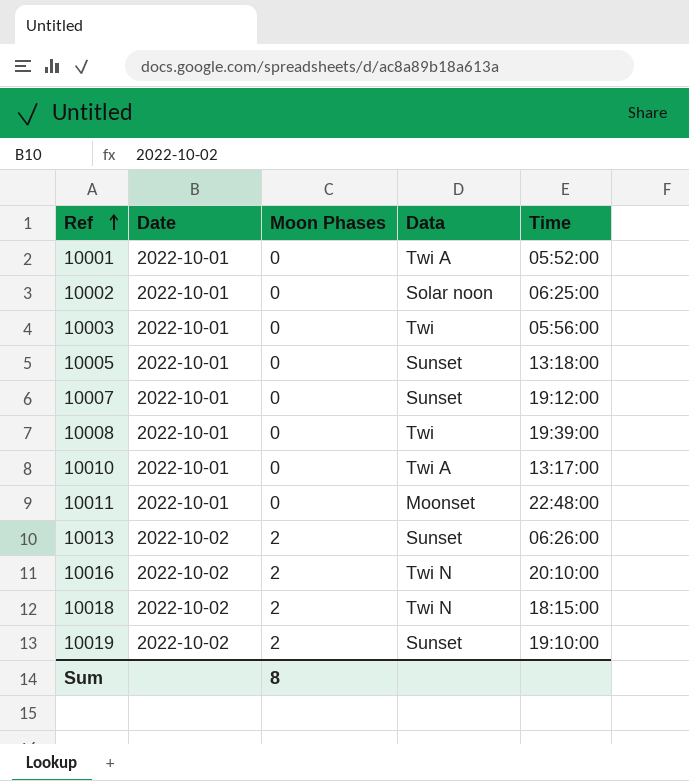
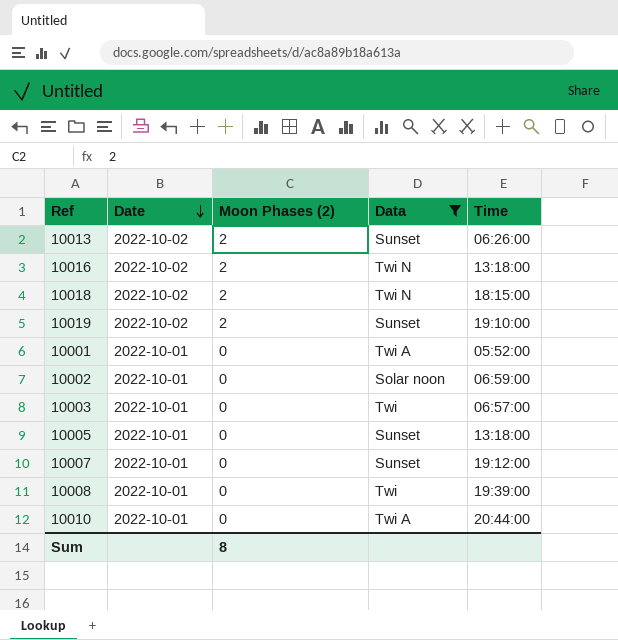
filter: none -> Data != Moonset
row order: Ref ascending -> Date descending
column name: Moon Phases -> Moon Phases (2)
10016 | Time: 20:10:00 -> 13:18:00
10002 | Time: 06:25:00 -> 06:59:00
10003 | Time: 05:56:00 -> 06:57:00
10010 | Time: 13:17:00 -> 20:44:00

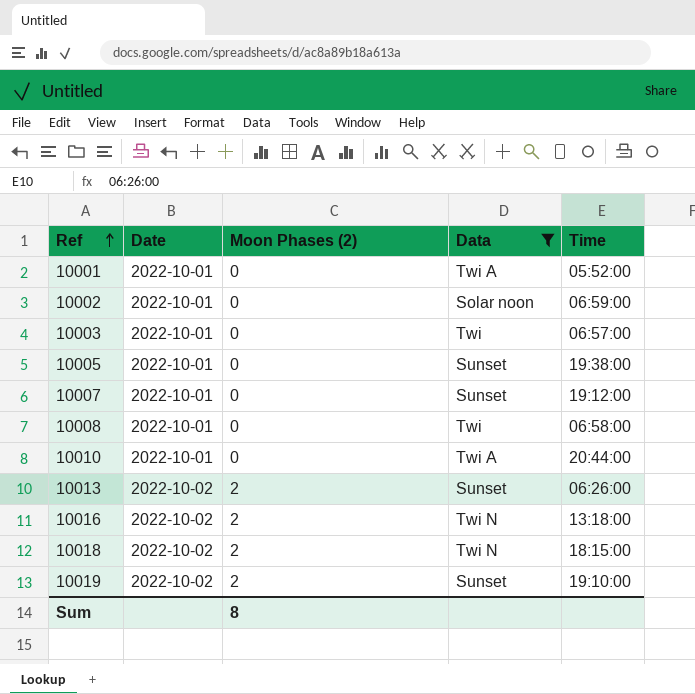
row order: Date descending -> Ref ascending
10005 | Time: 13:18:00 -> 19:38:00
10008 | Time: 19:39:00 -> 06:58:00

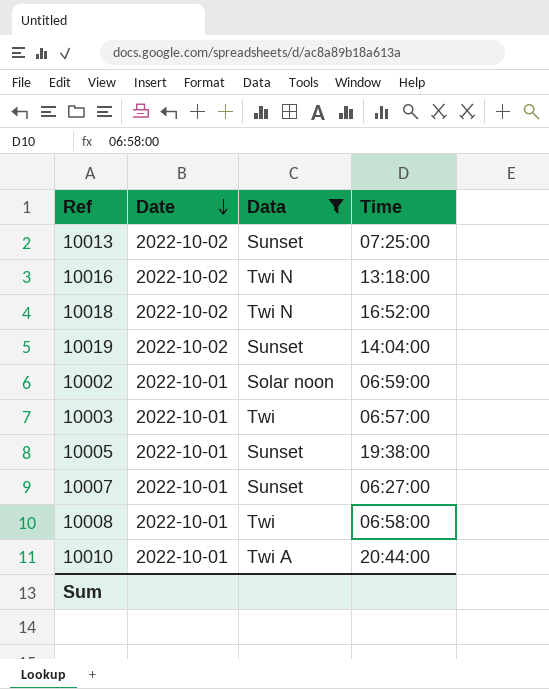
row order: Ref ascending -> Date descending
column Moon Phases (2) | position: 3 -> none
row 10001: 2022-10-01 | 0 | Twi A | 05:52:00 -> none
10013 | Time: 06:26:00 -> 07:25:00
10018 | Time: 18:15:00 -> 16:52:00
10019 | Time: 19:10:00 -> 14:04:00
10007 | Time: 19:12:00 -> 06:27:00

